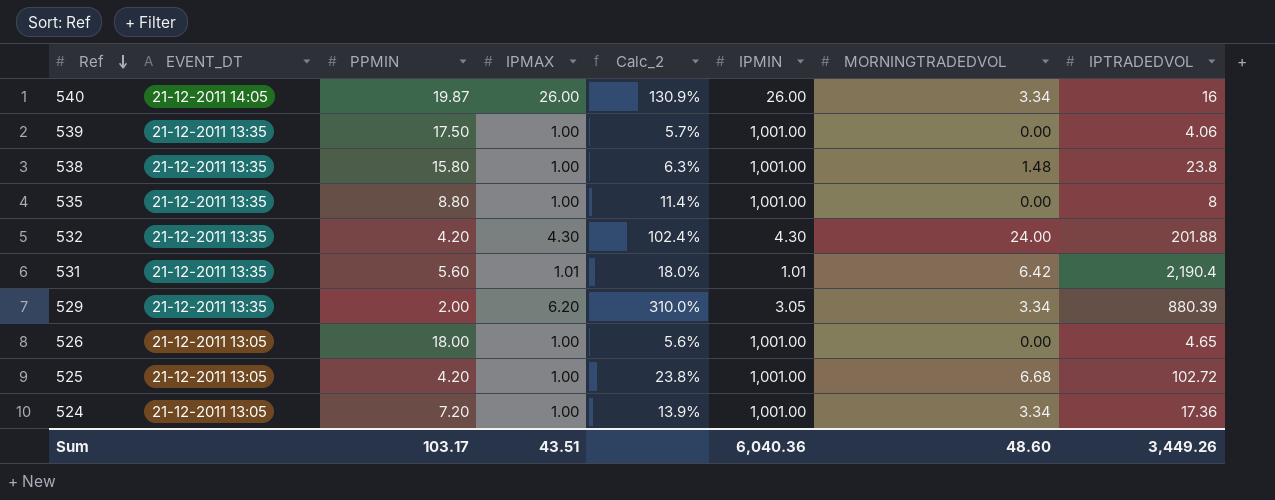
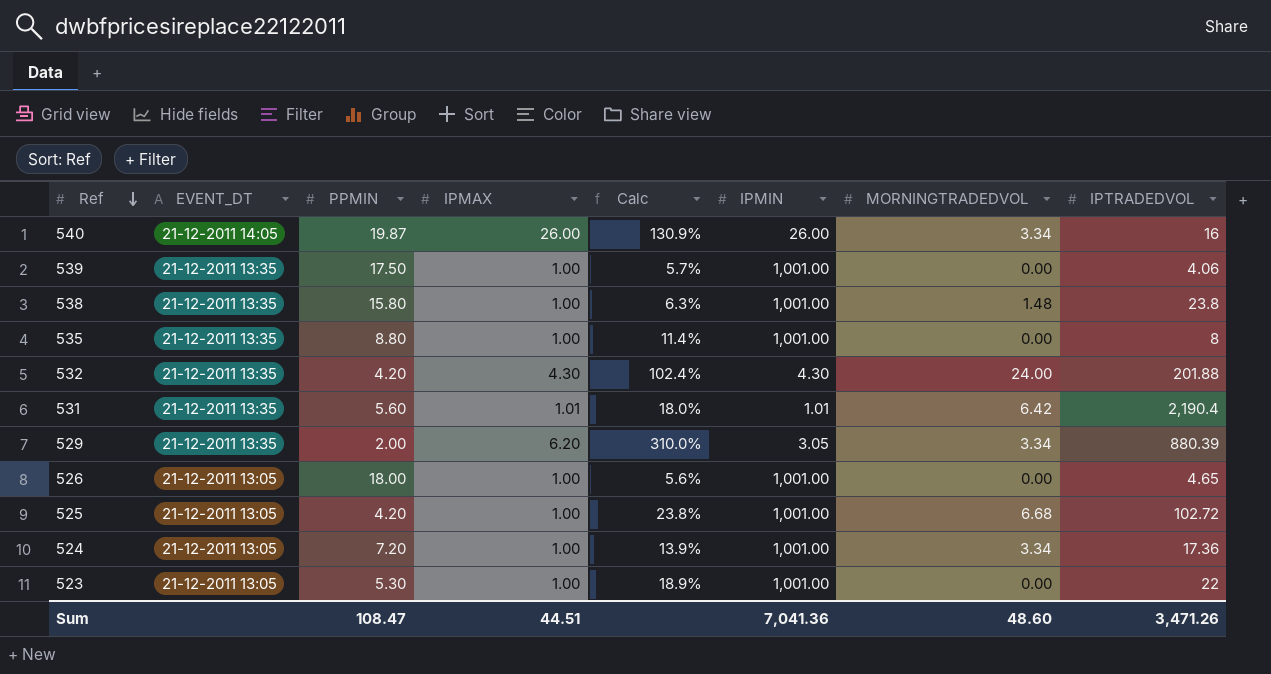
column name: Calc_2 -> Calc
row 523: none -> 21-12-2011 13:05 | 5.30 | 1.00 | 18.9% | 1,001.00 | 0.00 | 22
Sum | PPMIN: 103.17 -> 108.47
Sum | IPMAX: 43.51 -> 44.51
Sum | IPMIN: 6,040.36 -> 7,041.36
Sum | IPTRADEDVOL: 3,449.26 -> 3,471.26

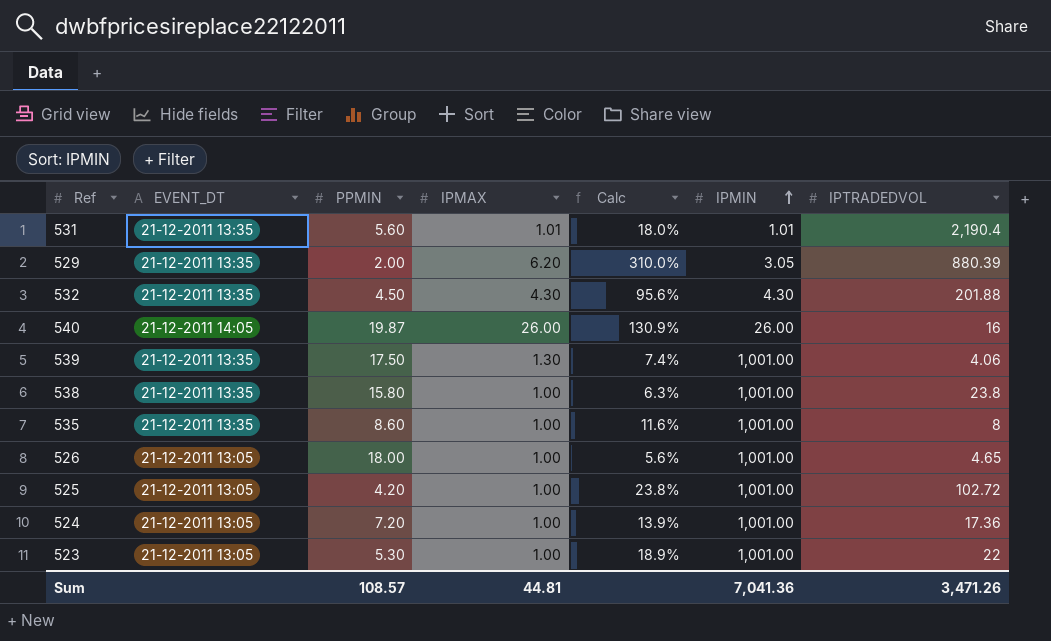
row order: Ref descending -> IPMIN ascending
column MORNINGTRADEDVOL | position: 7 -> none
532 | PPMIN: 4.20 -> 4.50
532 | Calc: 102.4% -> 95.6%
539 | IPMAX: 1.00 -> 1.30
539 | Calc: 5.7% -> 7.4%
535 | PPMIN: 8.80 -> 8.60
535 | Calc: 11.4% -> 11.6%
Sum | PPMIN: 108.47 -> 108.57
Sum | IPMAX: 44.51 -> 44.81

